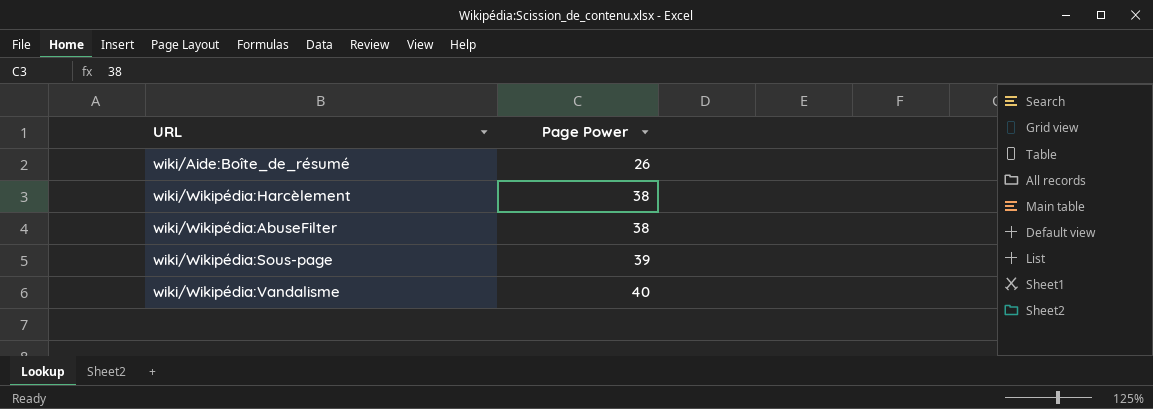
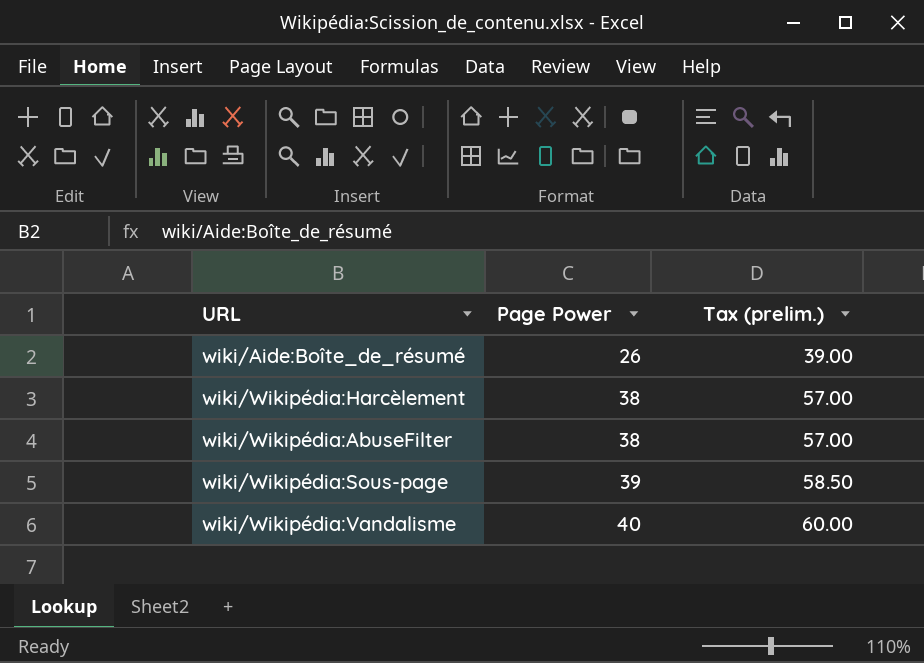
column Tax (prelim.) | formula: none -> [Page Power] * 1.5

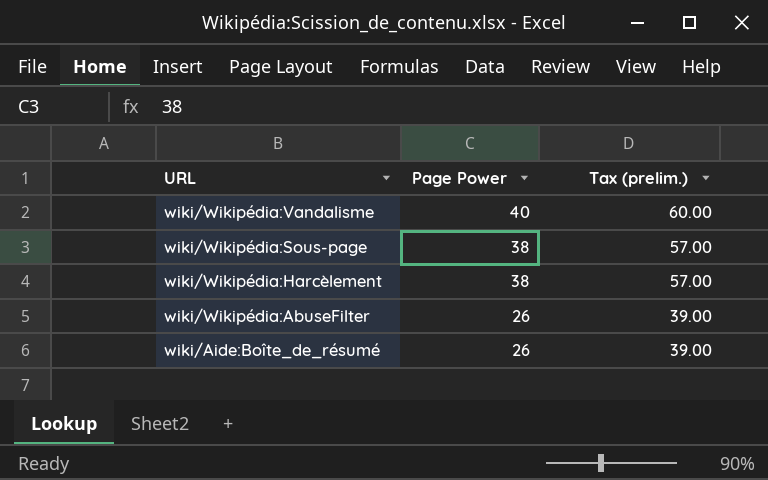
row order: Page Power ascending -> URL descending
wiki/Wikipédia:Sous-page | Page Power: 39 -> 38
wiki/Wikipédia:Sous-page | Tax (prelim.): 58.50 -> 57.00
wiki/Wikipédia:AbuseFilter | Page Power: 38 -> 26
wiki/Wikipédia:AbuseFilter | Tax (prelim.): 57.00 -> 39.00

